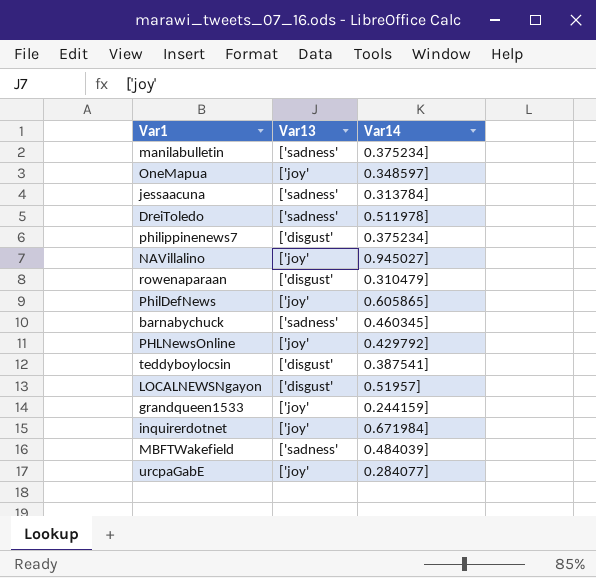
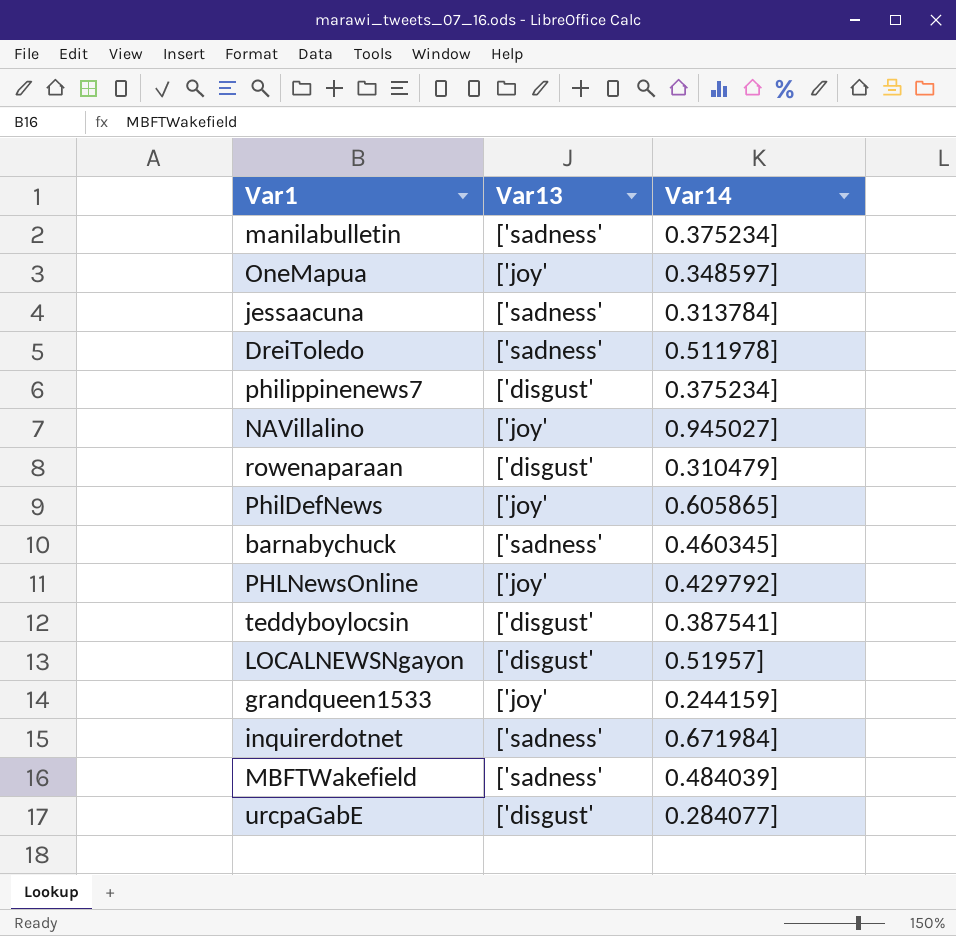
inquirerdotnet | Var13: ['joy' -> ['sadness'
urcpaGabE | Var13: ['joy' -> ['disgust'

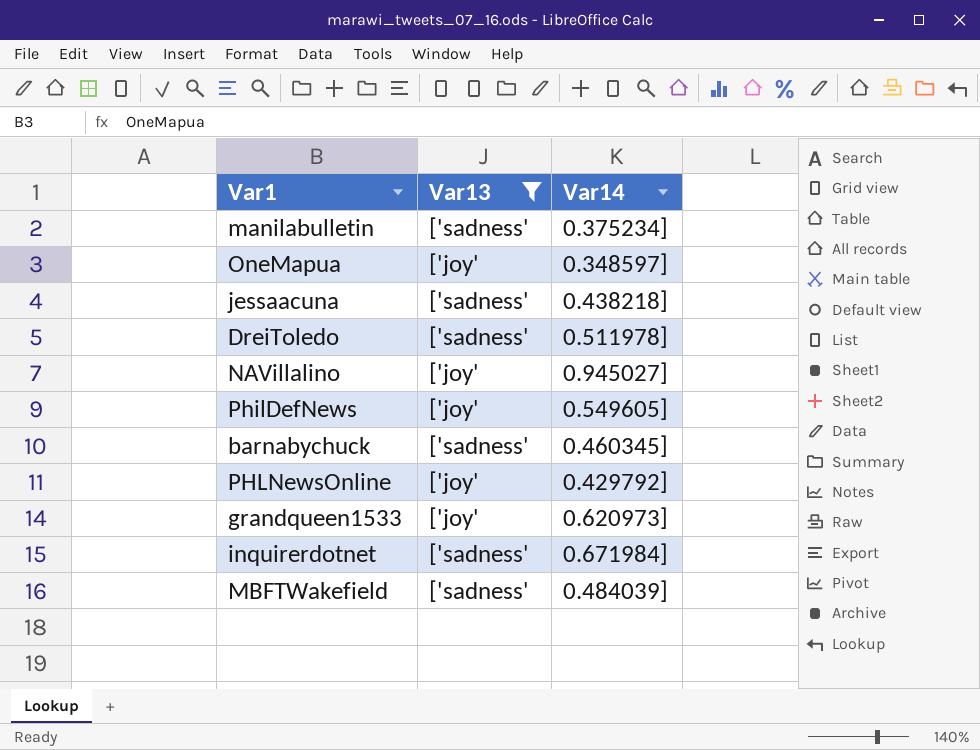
filter: none -> Var13 != ['disgust'
jessaacuna | Var14: 0.313784] -> 0.438218]
PhilDefNews | Var14: 0.605865] -> 0.549605]
grandqueen1533 | Var14: 0.244159] -> 0.620973]

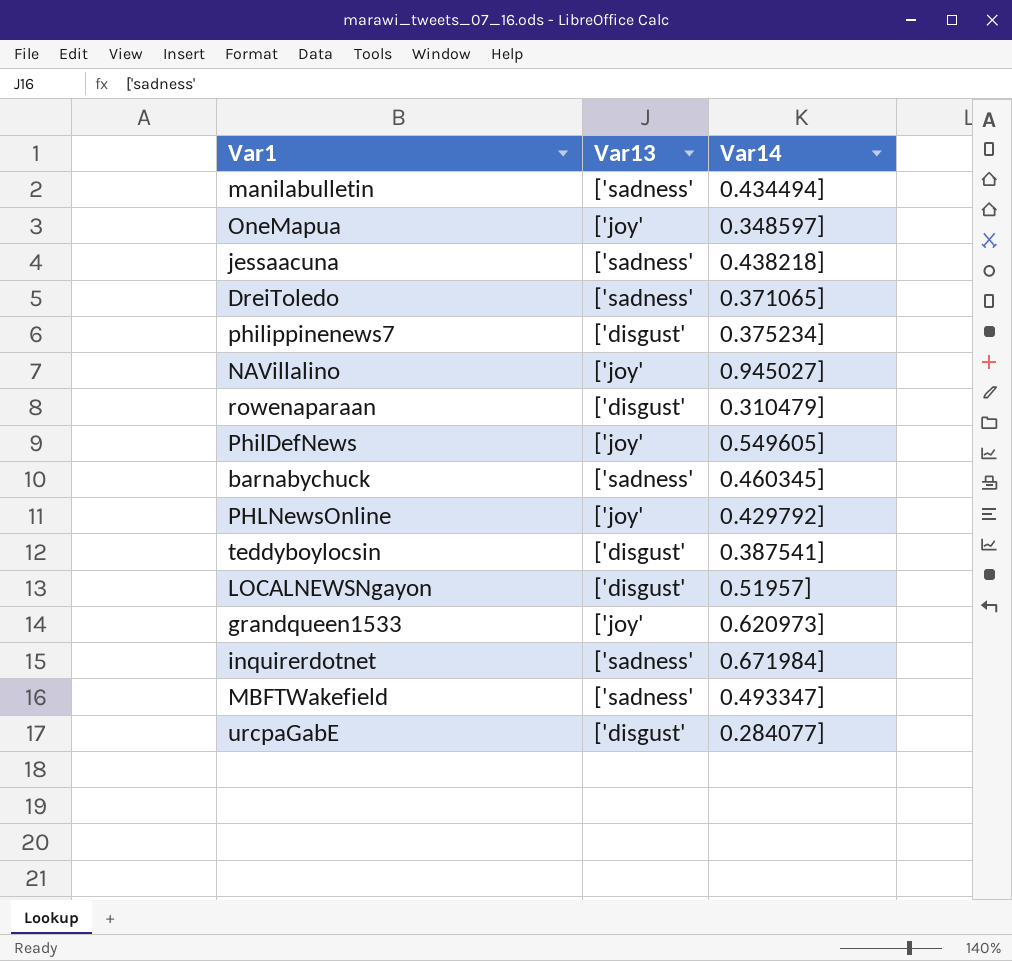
filter: Var13 != ['disgust' -> none
manilabulletin | Var14: 0.375234] -> 0.434494]
DreiToledo | Var14: 0.511978] -> 0.371065]
MBFTWakefield | Var14: 0.484039] -> 0.493347]

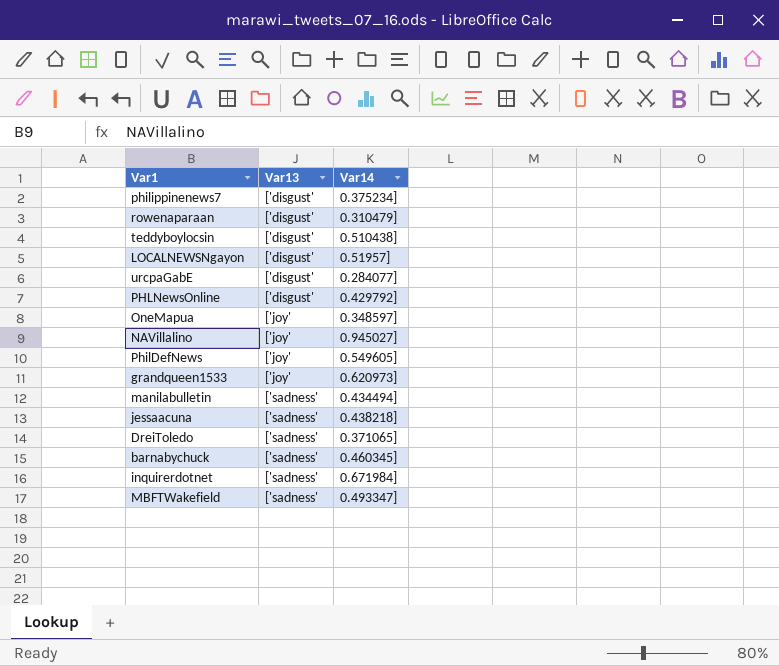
row order: none -> Var13 ascending
teddyboylocsin | Var14: 0.387541] -> 0.510438]
PHLNewsOnline | Var13: ['joy' -> ['disgust'

